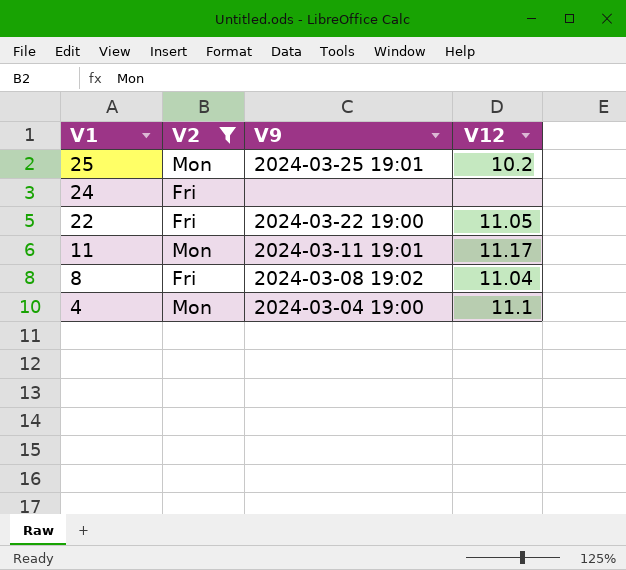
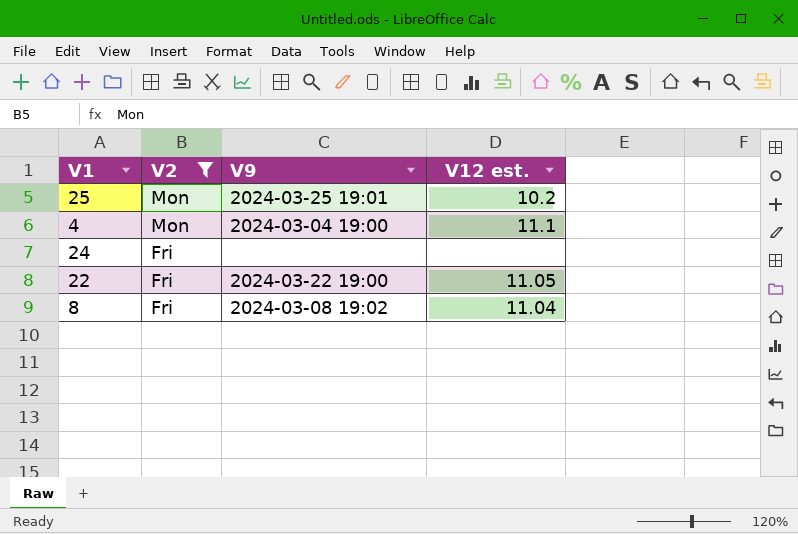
row order: V1 descending -> V2 descending
column name: V12 -> V12 est.
row 11: Mon | 2024-03-11 19:01 | 11.17 -> none

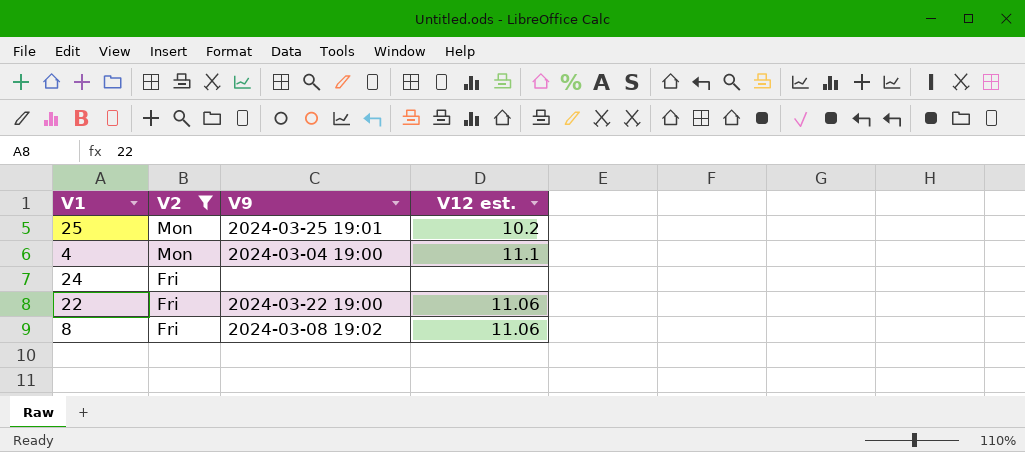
22 | V12 est.: 11.05 -> 11.06
8 | V12 est.: 11.04 -> 11.06

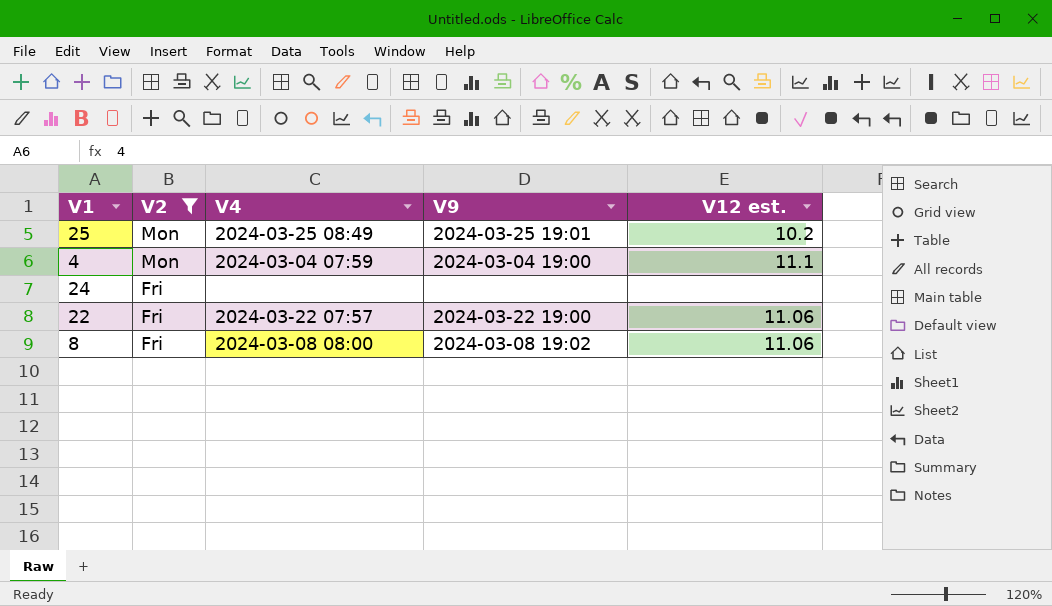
column V4 | position: none -> 3

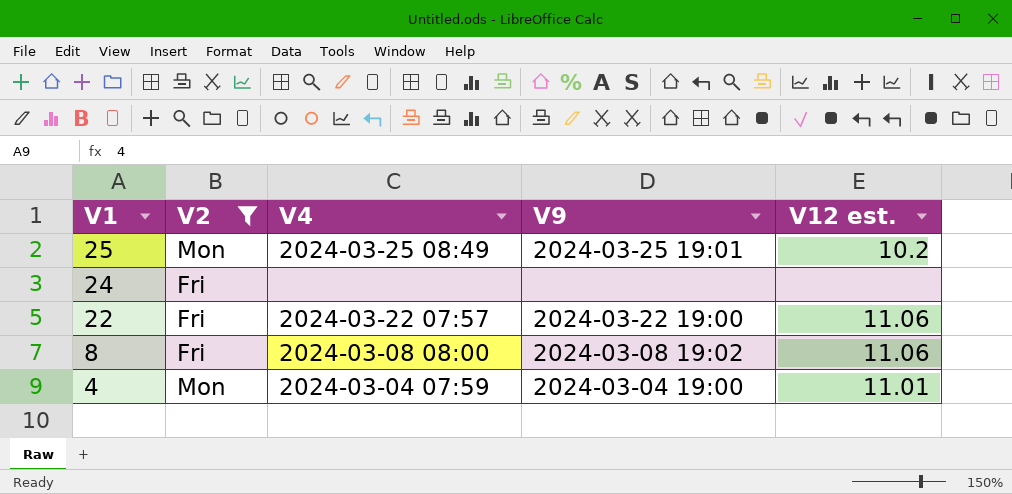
row order: V2 descending -> V1 descending
4 | V12 est.: 11.1 -> 11.01

